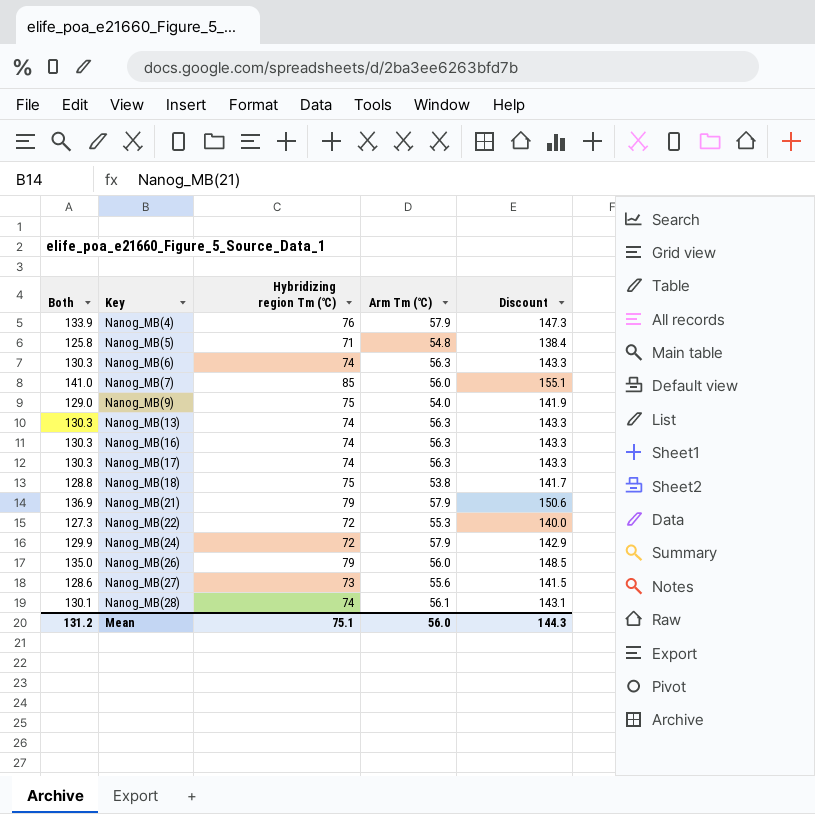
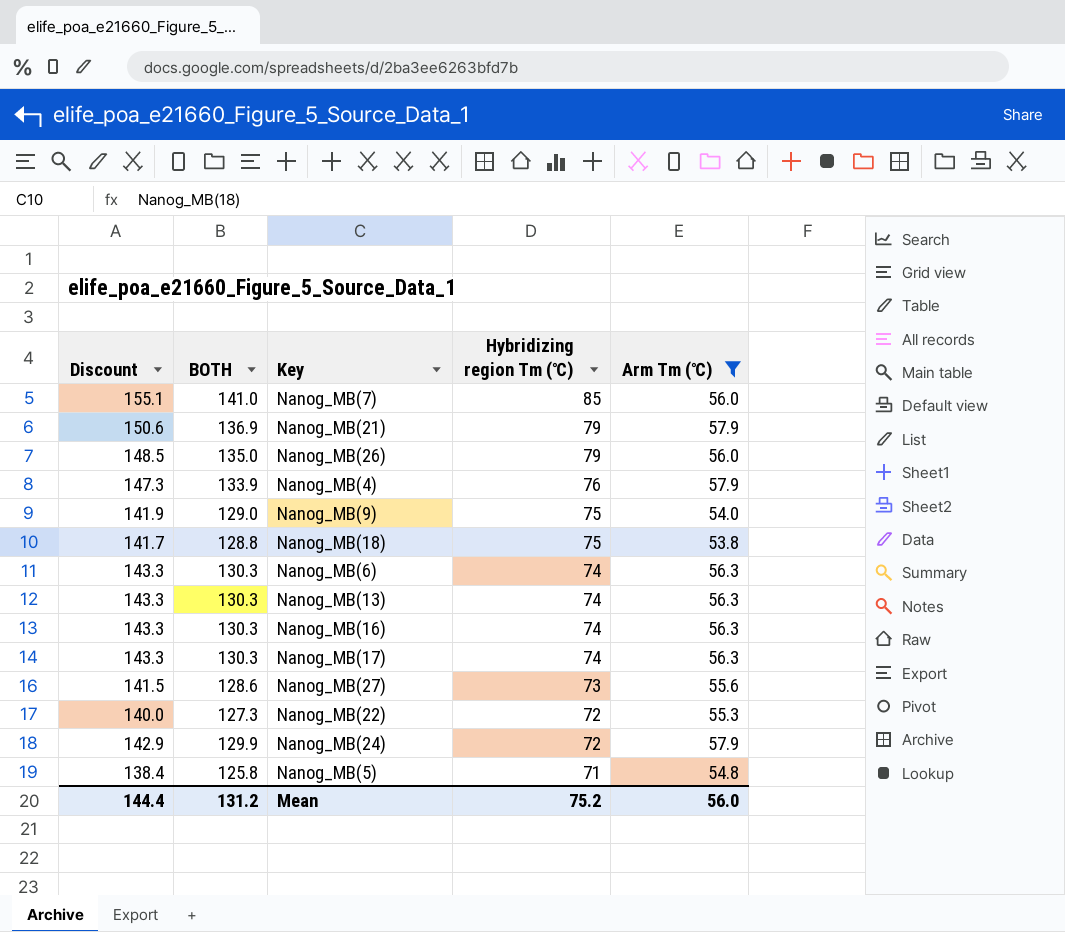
filter: none -> Arm Tm (℃) != 56.1
row order: Key ascending -> Hybridizing region Tm (℃) descending
column Discount | position: 5 -> 1
column name: Both -> BOTH
Mean | Discount: 144.3 -> 144.4
Mean | Hybridizing region Tm (℃): 75.1 -> 75.2

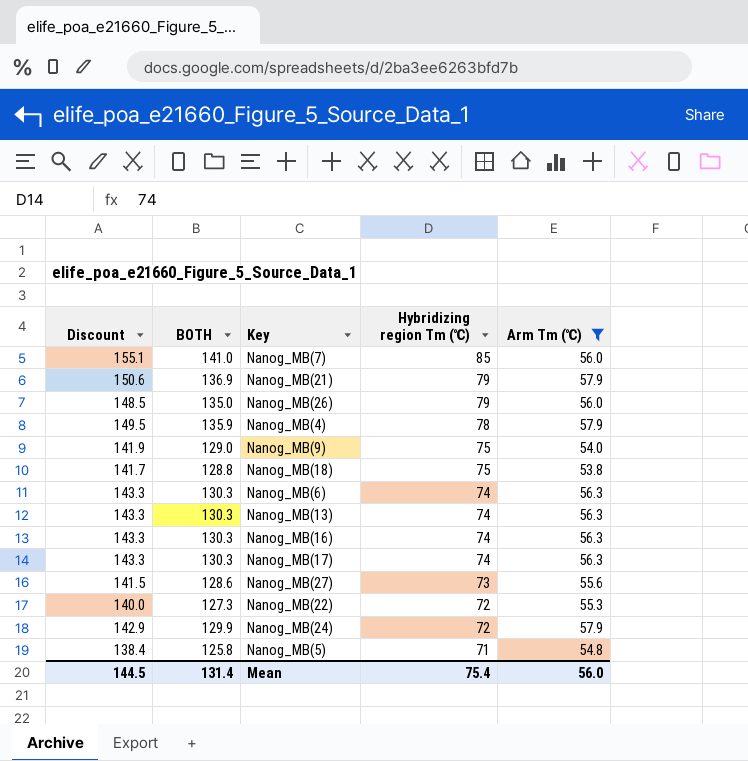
Nanog_MB(4) | Discount: 147.3 -> 149.5
Nanog_MB(4) | BOTH: 133.9 -> 135.9
Nanog_MB(4) | Hybridizing region Tm (℃): 76 -> 78
Mean | Discount: 144.4 -> 144.5
Mean | BOTH: 131.2 -> 131.4
Mean | Hybridizing region Tm (℃): 75.2 -> 75.4

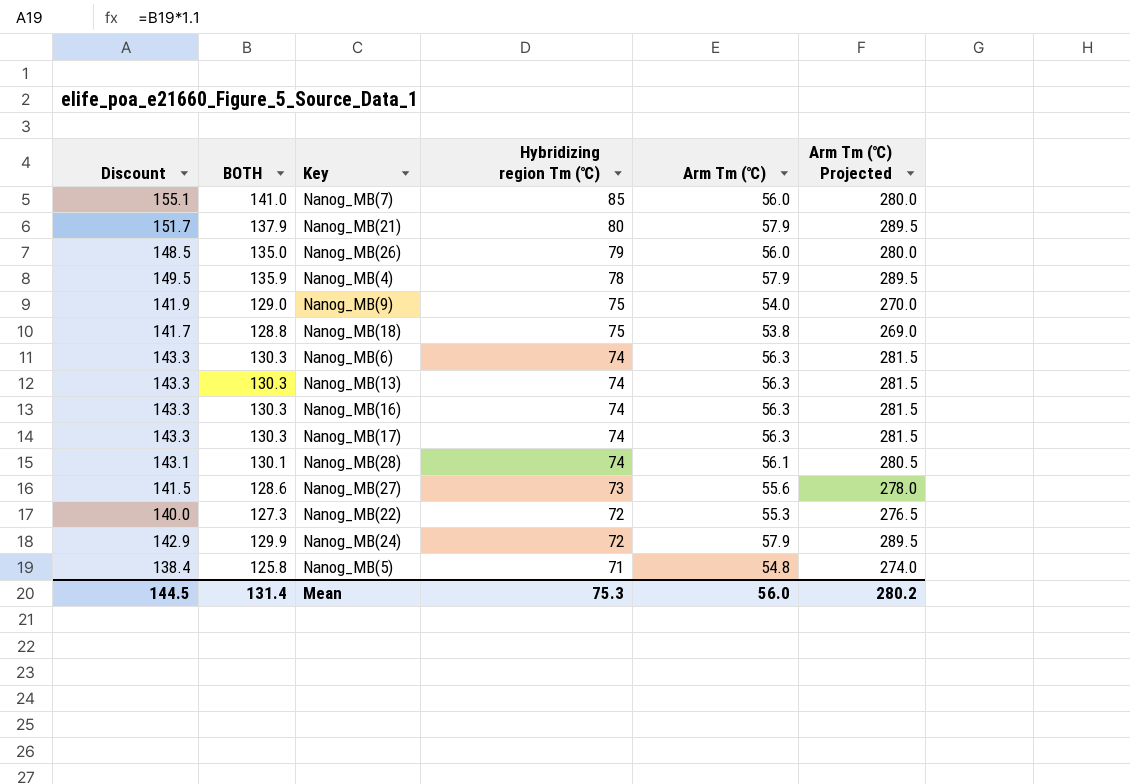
filter: Arm Tm (℃) != 56.1 -> none
column Arm Tm (℃) Projected | formula: none -> [Arm Tm (℃)] * 5
Nanog_MB(21) | Discount: 150.6 -> 151.7
Nanog_MB(21) | BOTH: 136.9 -> 137.9
Nanog_MB(21) | Hybridizing region Tm (℃): 79 -> 80
Mean | Hybridizing region Tm (℃): 75.4 -> 75.3

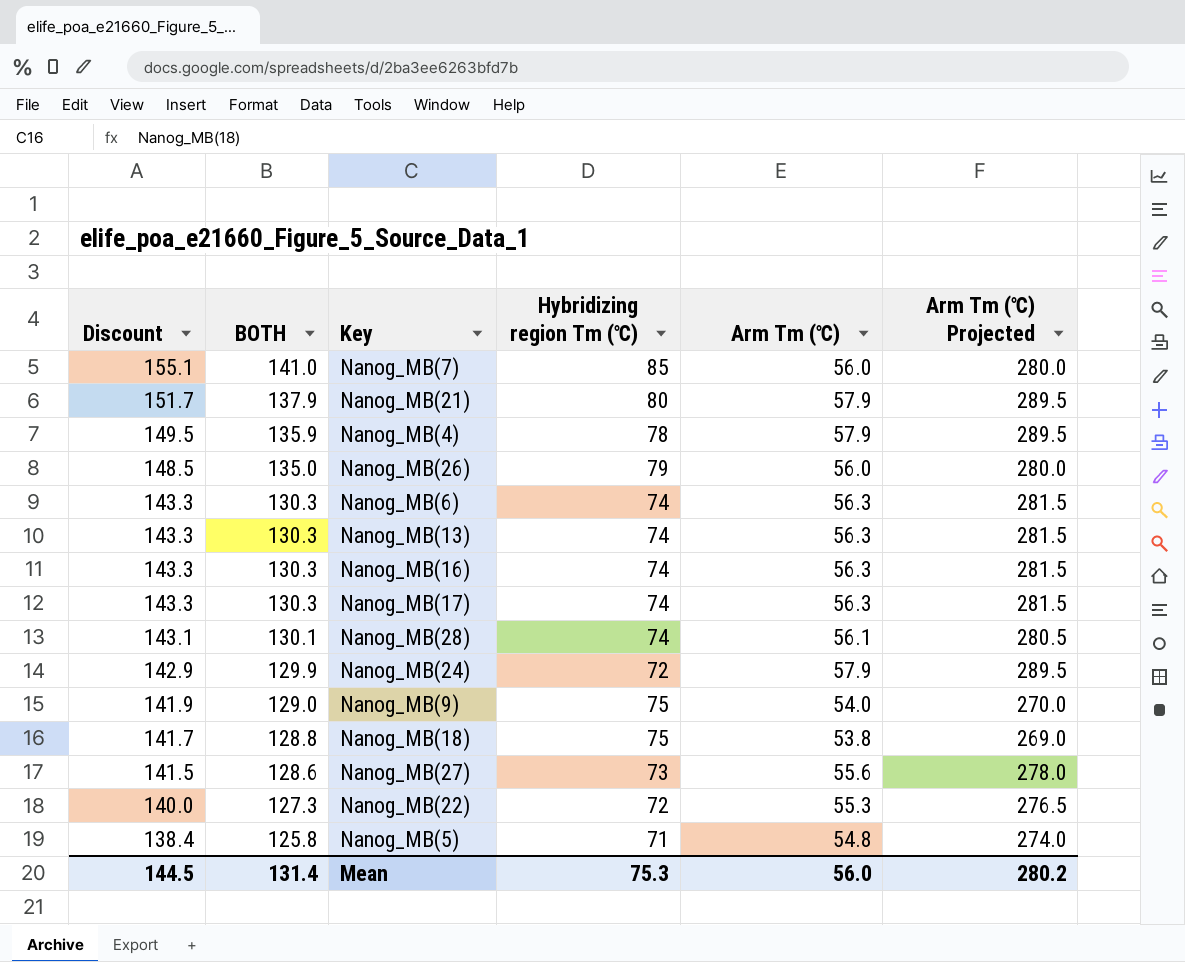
row order: Hybridizing region Tm (℃) descending -> Discount descending

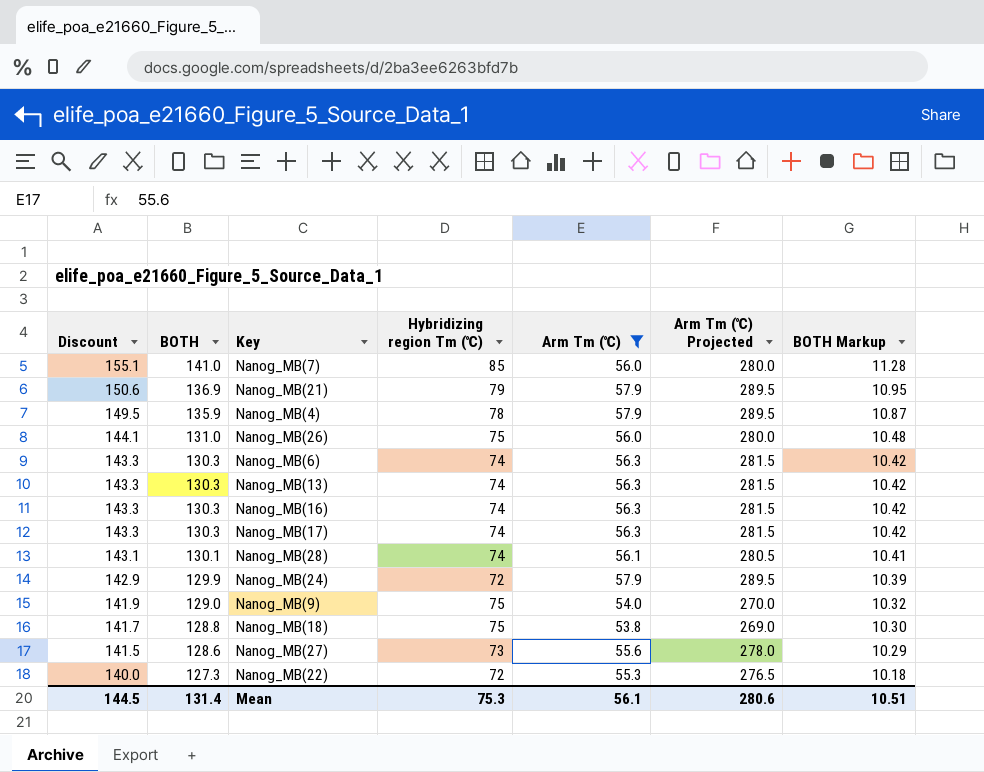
filter: none -> Arm Tm (℃) != 54.8
column BOTH Markup | formula: none -> [BOTH] * 0.08
Nanog_MB(21) | Discount: 151.7 -> 150.6
Nanog_MB(21) | BOTH: 137.9 -> 136.9
Nanog_MB(21) | Hybridizing region Tm (℃): 80 -> 79
Nanog_MB(26) | Discount: 148.5 -> 144.1
Nanog_MB(26) | BOTH: 135.0 -> 131.0
Nanog_MB(26) | Hybridizing region Tm (℃): 79 -> 75
Mean | Arm Tm (℃): 56.0 -> 56.1
Mean | Arm Tm (℃) Projected: 280.2 -> 280.6

